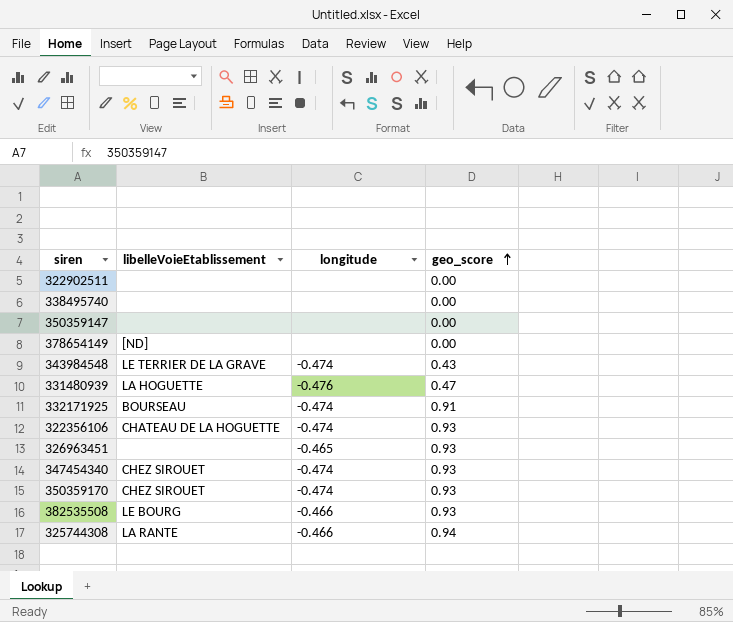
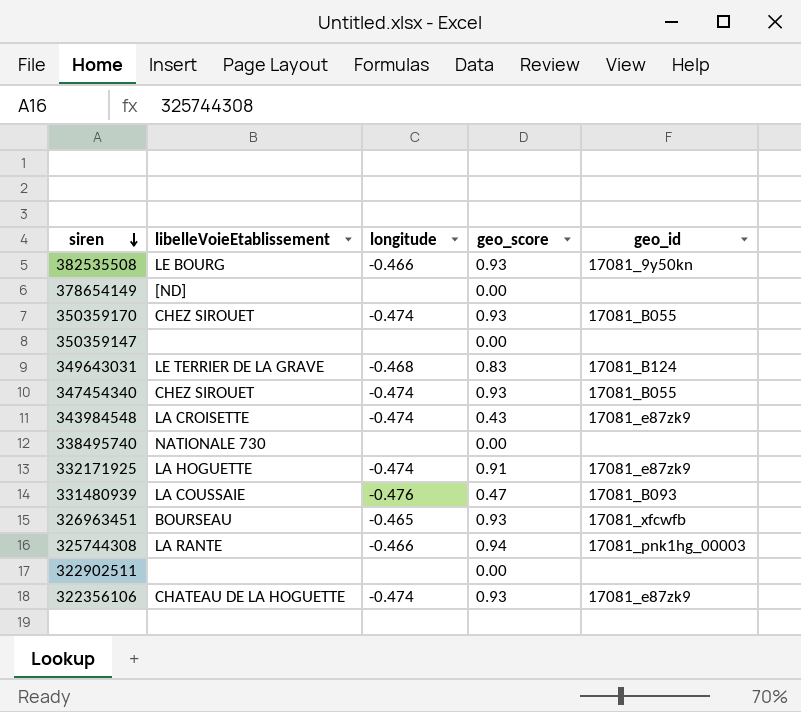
row order: geo_score ascending -> siren descending
column geo_id | position: none -> 5
row 349643031: none -> LE TERRIER DE LA GRAVE | -0.468 | 0.83 | 17081_B124
343984548 | libelleVoieEtablissement: LE TERRIER DE LA GRAVE -> LA CROISETTE
338495740 | libelleVoieEtablissement: none -> NATIONALE 730
332171925 | libelleVoieEtablissement: BOURSEAU -> LA HOGUETTE
331480939 | libelleVoieEtablissement: LA HOGUETTE -> LA COUSSAIE
326963451 | libelleVoieEtablissement: none -> BOURSEAU

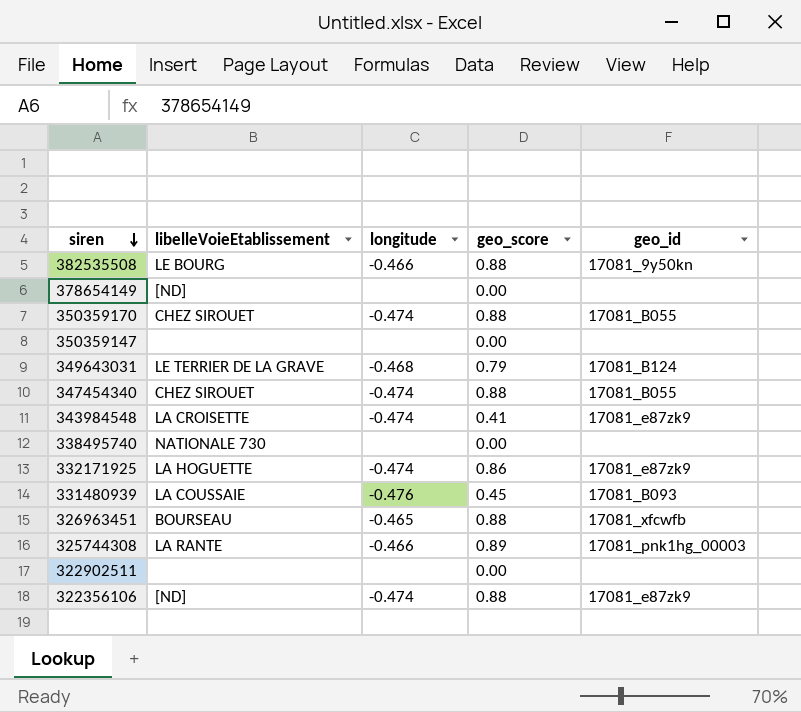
382535508 | geo_score: 0.93 -> 0.88
350359170 | geo_score: 0.93 -> 0.88
349643031 | geo_score: 0.83 -> 0.79
347454340 | geo_score: 0.93 -> 0.88
343984548 | geo_score: 0.43 -> 0.41
332171925 | geo_score: 0.91 -> 0.86
331480939 | geo_score: 0.47 -> 0.45
326963451 | geo_score: 0.93 -> 0.88
325744308 | geo_score: 0.94 -> 0.89
322356106 | libelleVoieEtablissement: CHATEAU DE LA HOGUETTE -> [ND]
322356106 | geo_score: 0.93 -> 0.88

